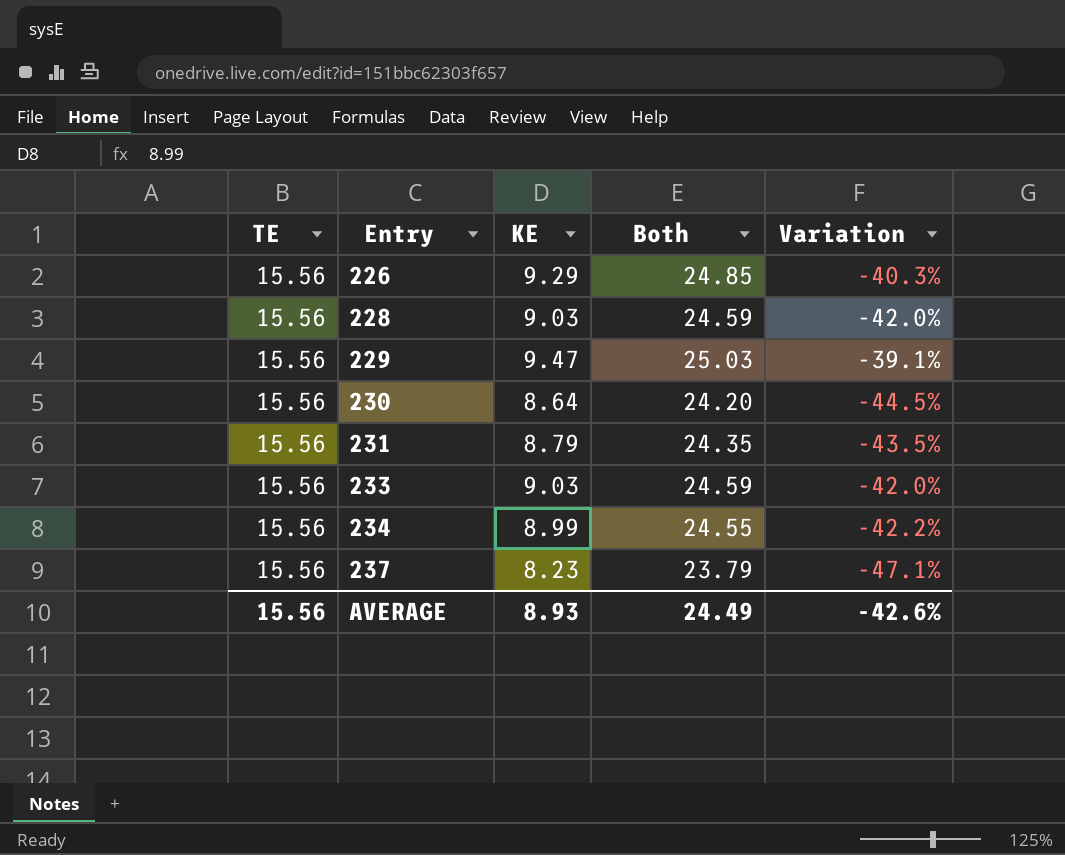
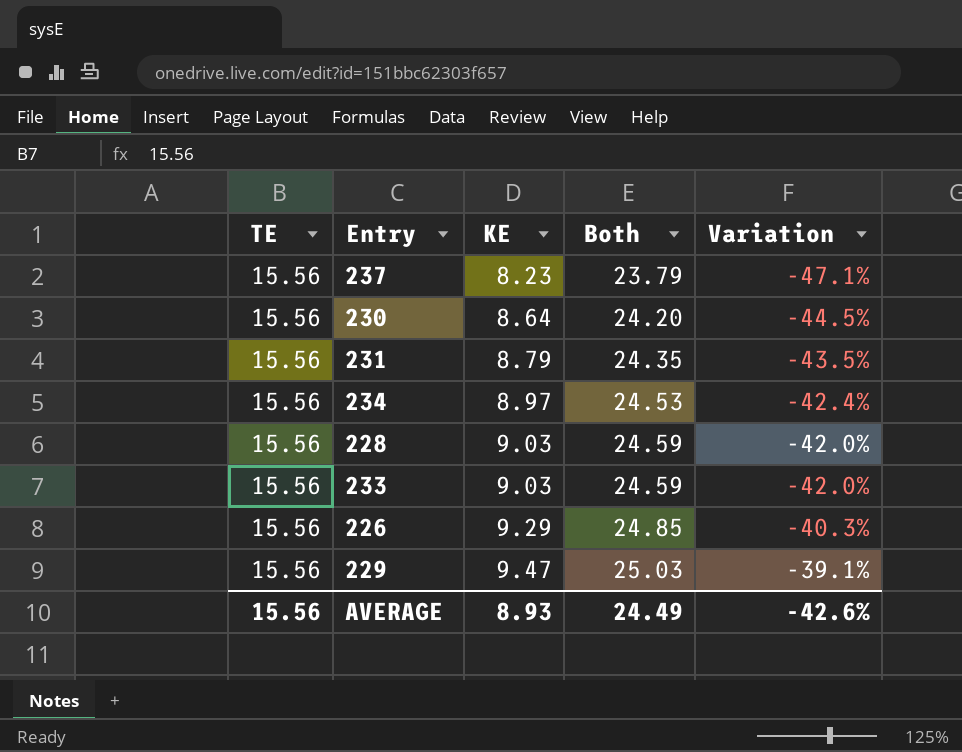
row order: Entry ascending -> KE ascending
234 | KE: 8.99 -> 8.97
234 | Both: 24.55 -> 24.53
234 | Variation: -42.2% -> -42.4%

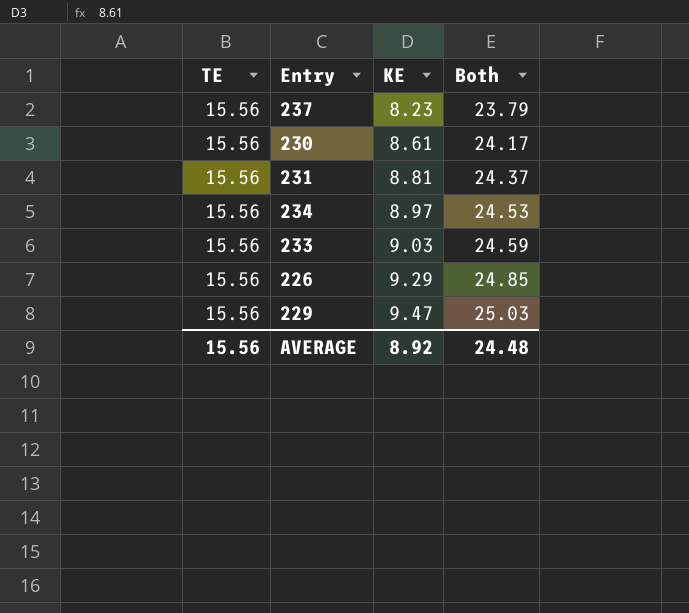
column Variation | formula: ([KE] - [TE]) / [TE] -> none
row 228: 15.56 | 9.03 | 24.59 | -42.0% -> none
230 | KE: 8.64 -> 8.61
230 | Both: 24.20 -> 24.17
231 | KE: 8.79 -> 8.81
231 | Both: 24.35 -> 24.37
AVERAGE | KE: 8.93 -> 8.92
AVERAGE | Both: 24.49 -> 24.48

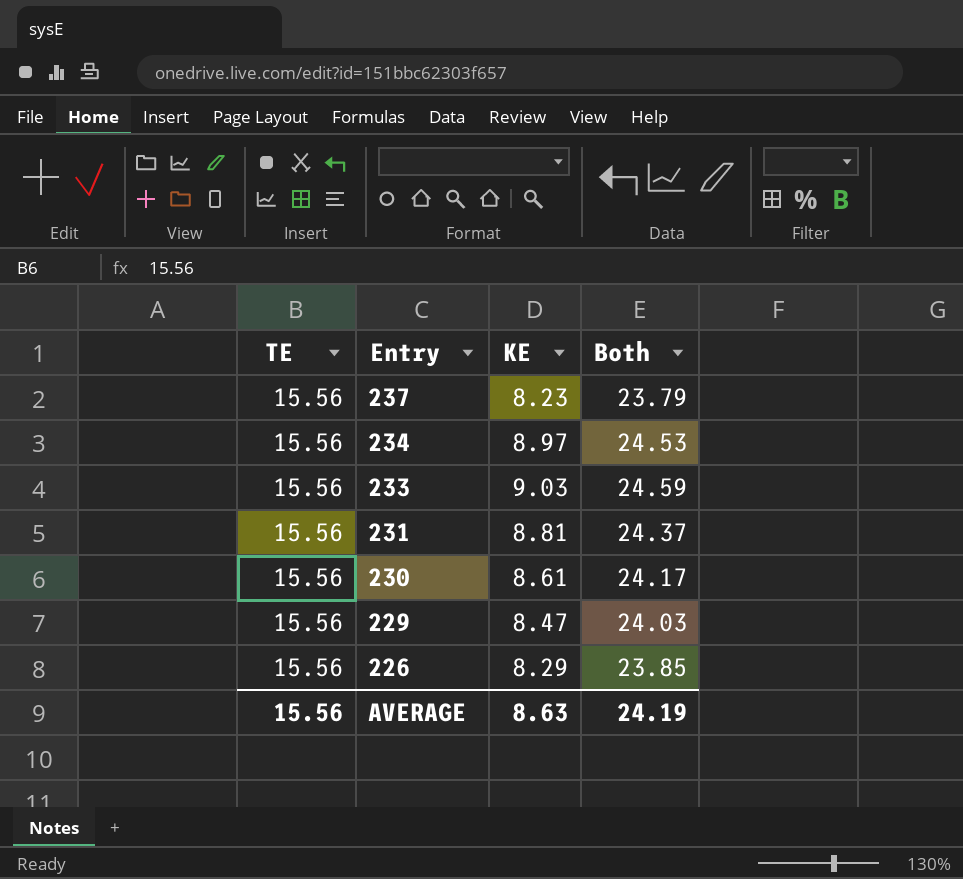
row order: KE ascending -> Entry descending
229 | KE: 9.47 -> 8.47
229 | Both: 25.03 -> 24.03
226 | KE: 9.29 -> 8.29
226 | Both: 24.85 -> 23.85
AVERAGE | KE: 8.92 -> 8.63
AVERAGE | Both: 24.48 -> 24.19

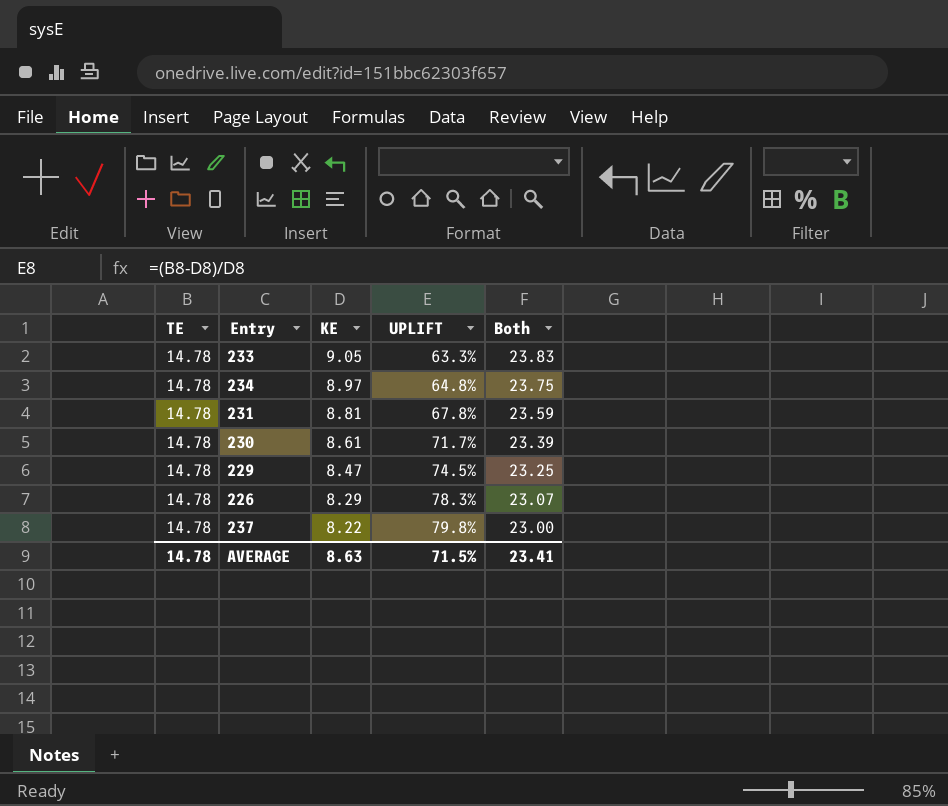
row order: Entry descending -> KE descending
column UPLIFT | formula: none -> ([TE] - [KE]) / [KE]
233 | TE: 15.56 -> 14.78
233 | KE: 9.03 -> 9.05
233 | Both: 24.59 -> 23.83
234 | TE: 15.56 -> 14.78
234 | Both: 24.53 -> 23.75
231 | TE: 15.56 -> 14.78
231 | Both: 24.37 -> 23.59
230 | TE: 15.56 -> 14.78
230 | Both: 24.17 -> 23.39
229 | TE: 15.56 -> 14.78
229 | Both: 24.03 -> 23.25
226 | TE: 15.56 -> 14.78
226 | Both: 23.85 -> 23.07
237 | TE: 15.56 -> 14.78
237 | KE: 8.23 -> 8.22
237 | Both: 23.79 -> 23.00
AVERAGE | TE: 15.56 -> 14.78
AVERAGE | Both: 24.19 -> 23.41

